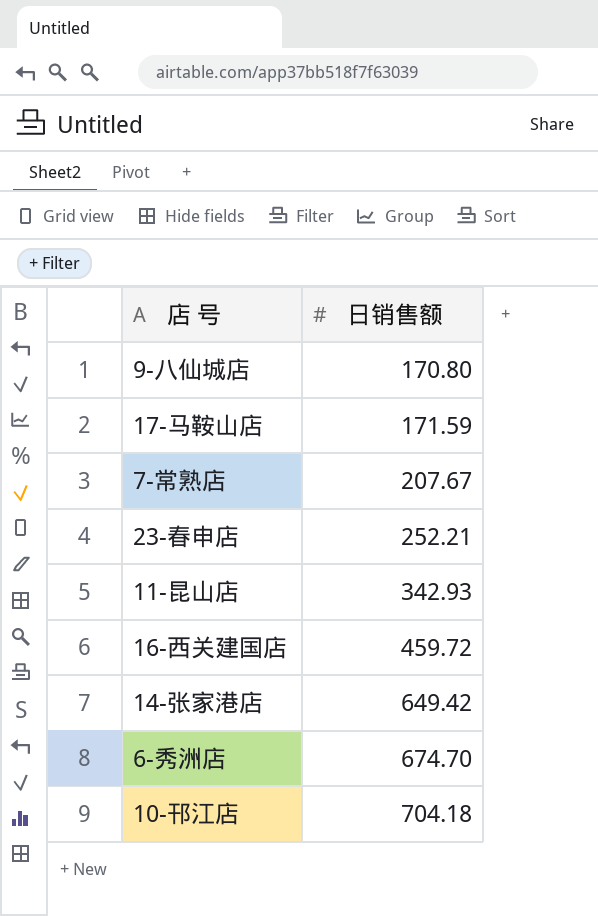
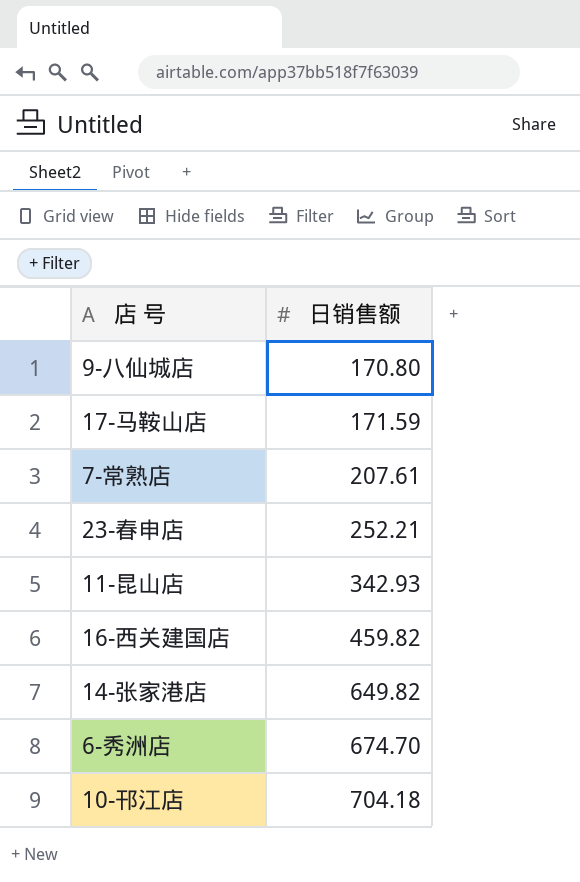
7-常熟店 | 日销售额: 207.67 -> 207.61
16-西关建国店 | 日销售额: 459.72 -> 459.82
14-张家港店 | 日销售额: 649.42 -> 649.82

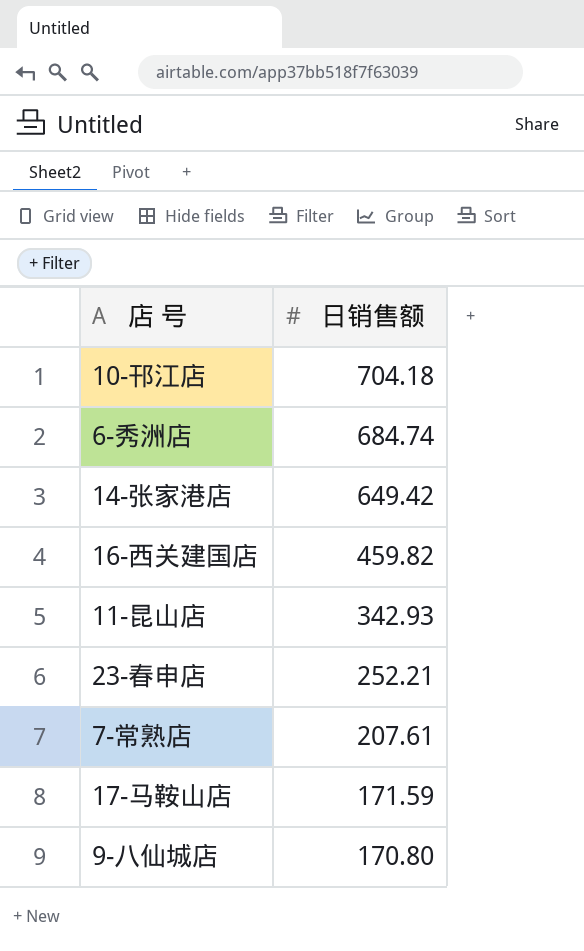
row order: 日销售额 ascending -> 日销售额 descending
6-秀洲店 | 日销售额: 674.70 -> 684.74
14-张家港店 | 日销售额: 649.82 -> 649.42

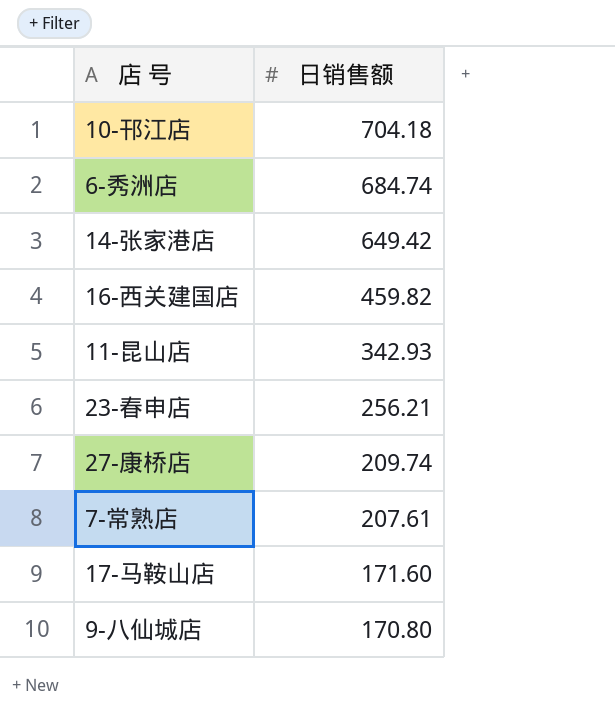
23-春申店 | 日销售额: 252.21 -> 256.21
row 27-康桥店: none -> 209.74
17-马鞍山店 | 日销售额: 171.59 -> 171.60

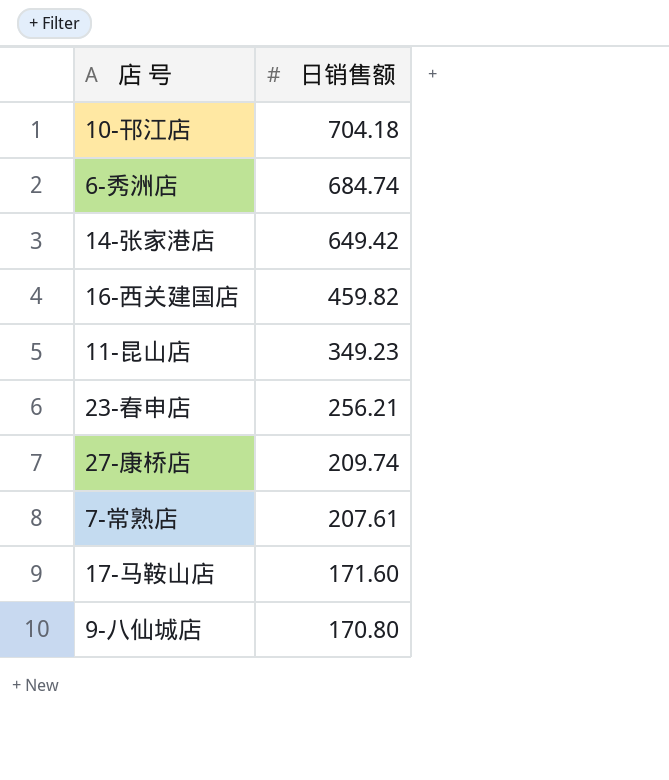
11-昆山店 | 日销售额: 342.93 -> 349.23

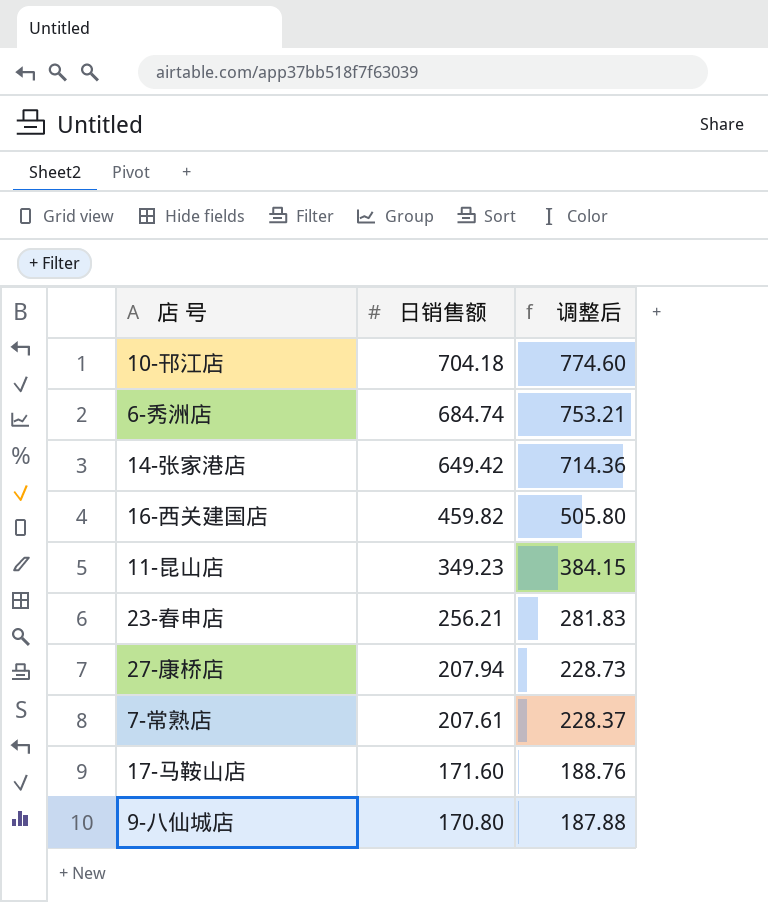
column 调整后 | formula: none -> [日销售额] * 1.1
27-康桥店 | 日销售额: 209.74 -> 207.94

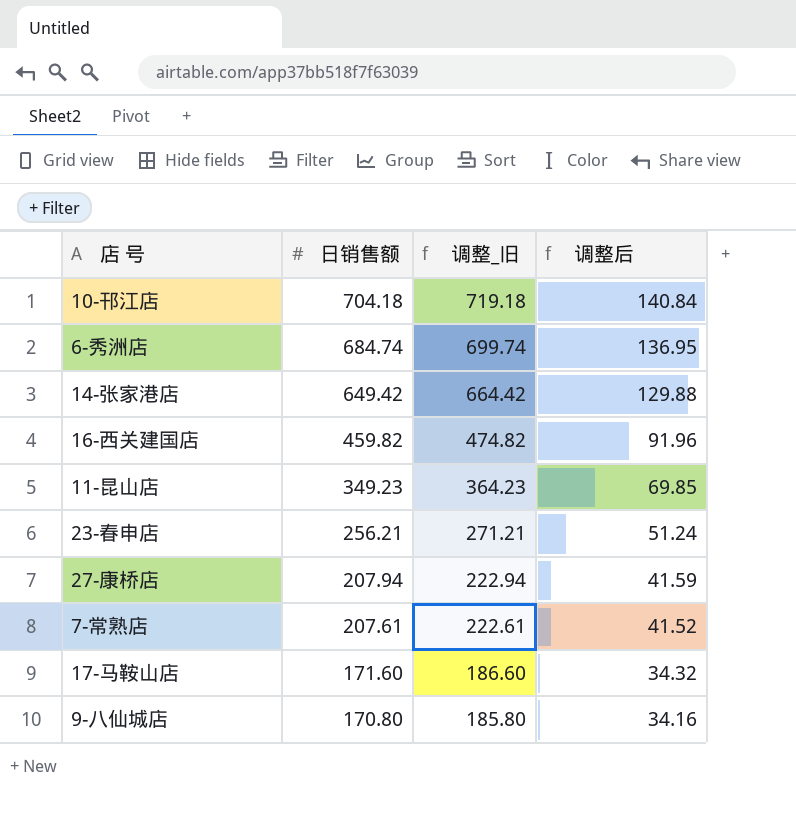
column 调整_旧 | formula: none -> [日销售额] + 15
column 调整后 | formula: [日销售额] * 1.1 -> [日销售额] * 0.2

